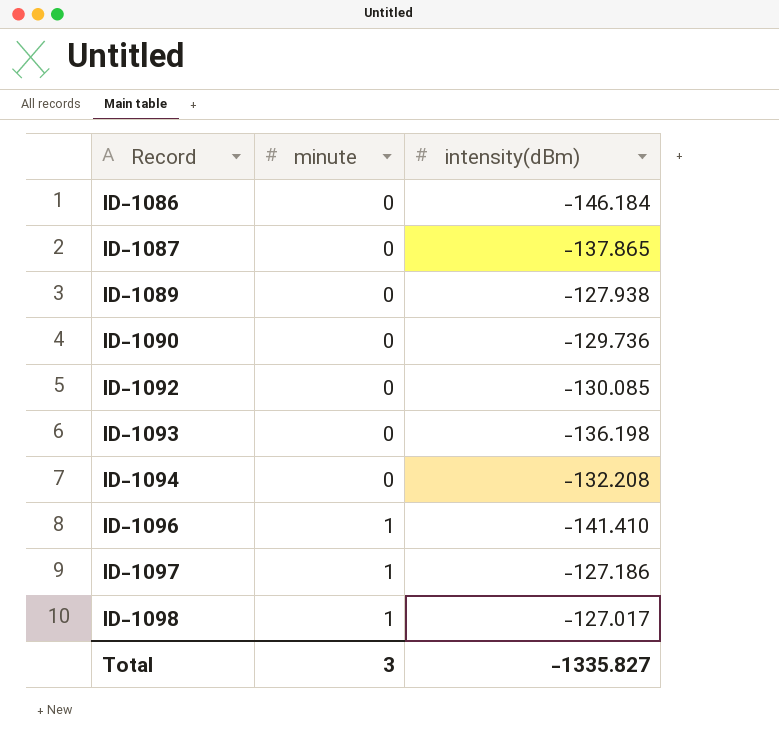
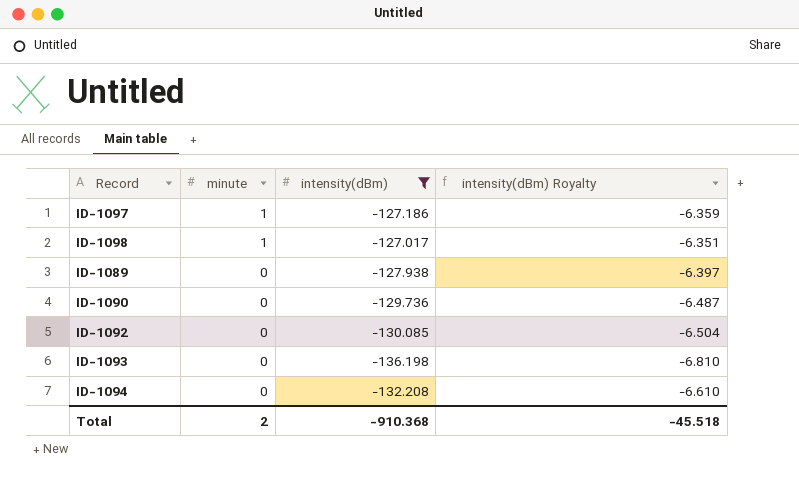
filter: none -> intensity(dBm) >= -136.198
row order: Record ascending -> minute descending
column intensity(dBm) Royalty | formula: none -> [intensity(dBm)] * 0.05
Total | minute: 3 -> 2
Total | intensity(dBm): -1335.827 -> -910.368

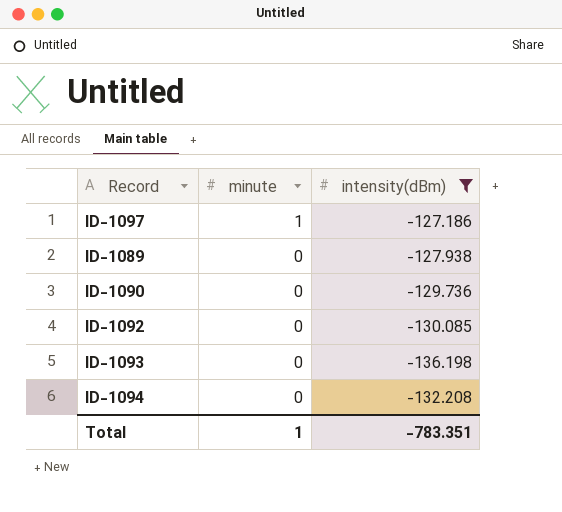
column intensity(dBm) Royalty | formula: [intensity(dBm)] * 0.05 -> none
row ID-1098: 1 | -127.017 | -6.351 -> none
Total | minute: 2 -> 1
Total | intensity(dBm): -910.368 -> -783.351

